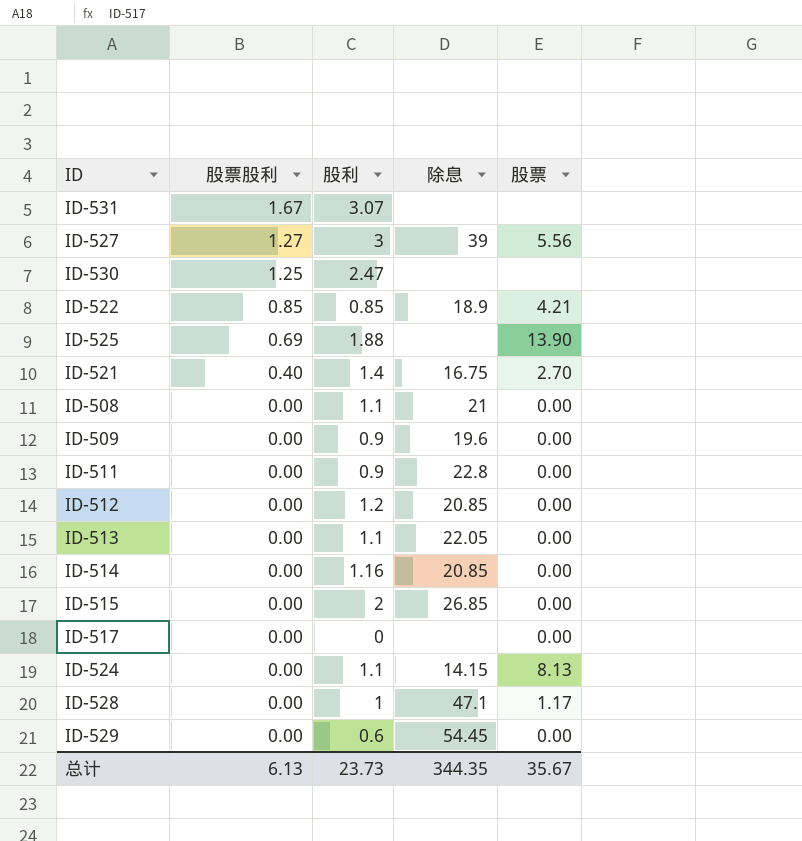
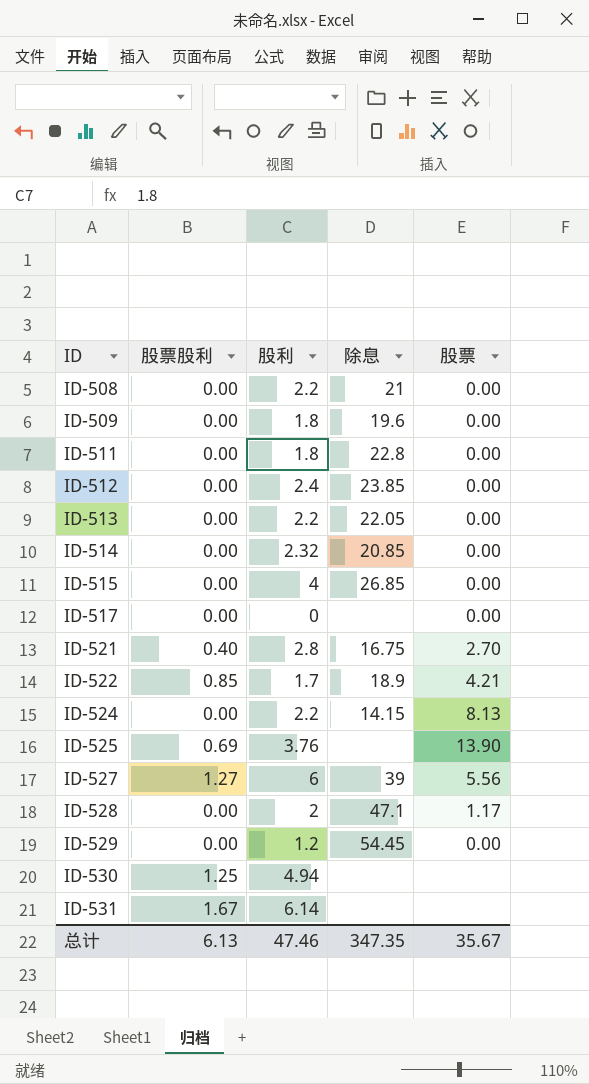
row order: 股票股利 descending -> ID ascending
ID-508 | 股利: 1.1 -> 2.2
ID-509 | 股利: 0.9 -> 1.8
ID-511 | 股利: 0.9 -> 1.8
ID-512 | 股利: 1.2 -> 2.4
ID-512 | 除息: 20.85 -> 23.85
ID-513 | 股利: 1.1 -> 2.2
ID-514 | 股利: 1.16 -> 2.32
ID-515 | 股利: 2 -> 4
ID-521 | 股利: 1.4 -> 2.8
ID-522 | 股利: 0.85 -> 1.7
ID-524 | 股利: 1.1 -> 2.2
ID-525 | 股利: 1.88 -> 3.76
ID-527 | 股利: 3 -> 6
ID-528 | 股利: 1 -> 2
ID-529 | 股利: 0.6 -> 1.2
ID-530 | 股利: 2.47 -> 4.94
ID-531 | 股利: 3.07 -> 6.14
总计 | 股利: 23.73 -> 47.46
总计 | 除息: 344.35 -> 347.35

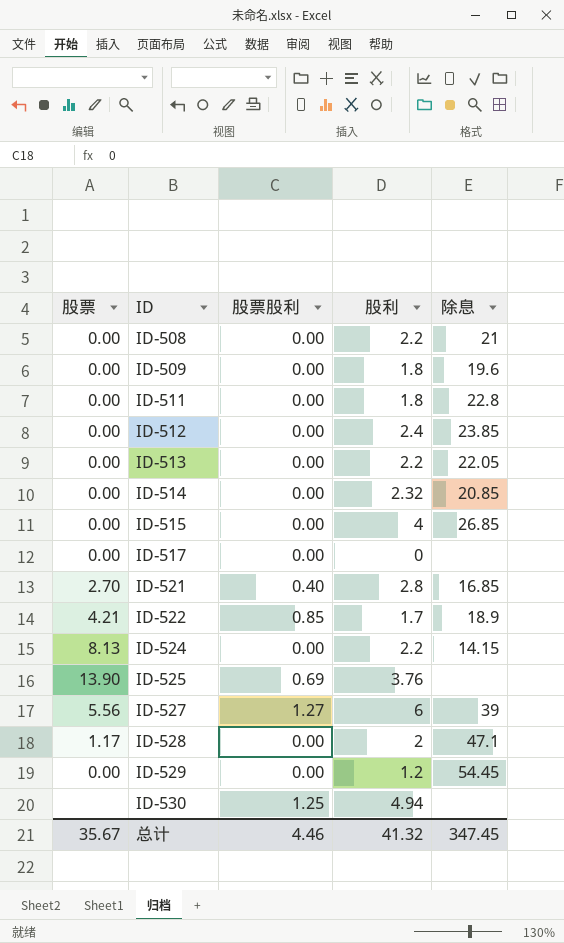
column 股票 | position: 5 -> 1
row ID-531: 1.67 | 6.14 | none | none -> none
ID-521 | 除息: 16.75 -> 16.85
总计 | 股票股利: 6.13 -> 4.46
总计 | 股利: 47.46 -> 41.32
总计 | 除息: 347.35 -> 347.45

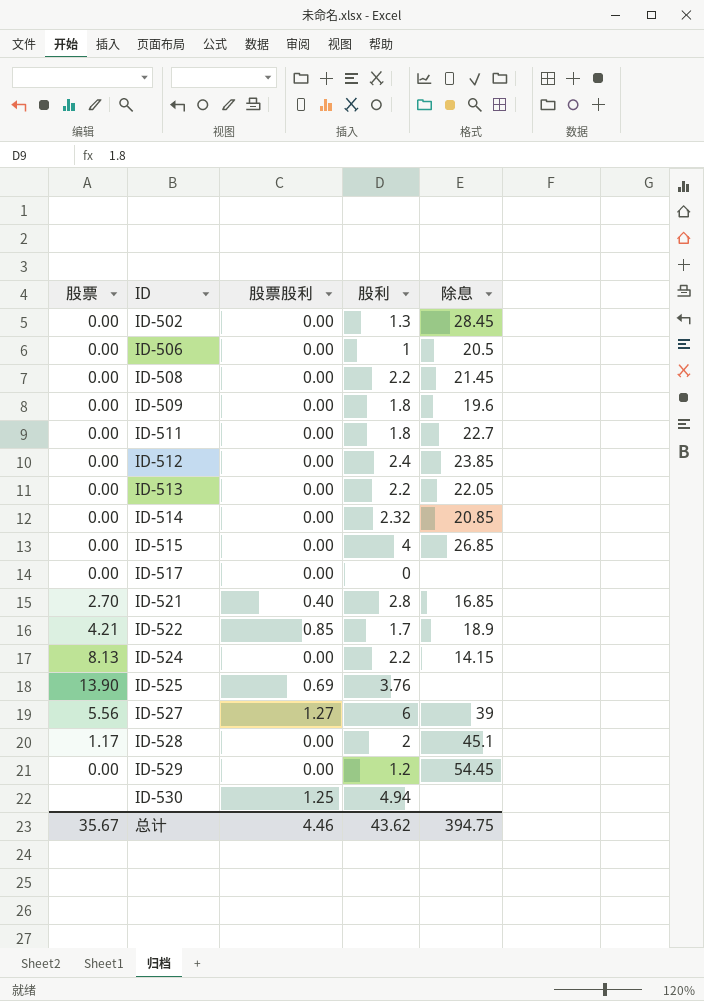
row ID-502: none -> 0.00 | 0.00 | 1.3 | 28.45
row ID-506: none -> 0.00 | 0.00 | 1 | 20.5
ID-508 | 除息: 21 -> 21.45
ID-511 | 除息: 22.8 -> 22.7
ID-528 | 除息: 47.1 -> 45.1
总计 | 股利: 41.32 -> 43.62
总计 | 除息: 347.45 -> 394.75

